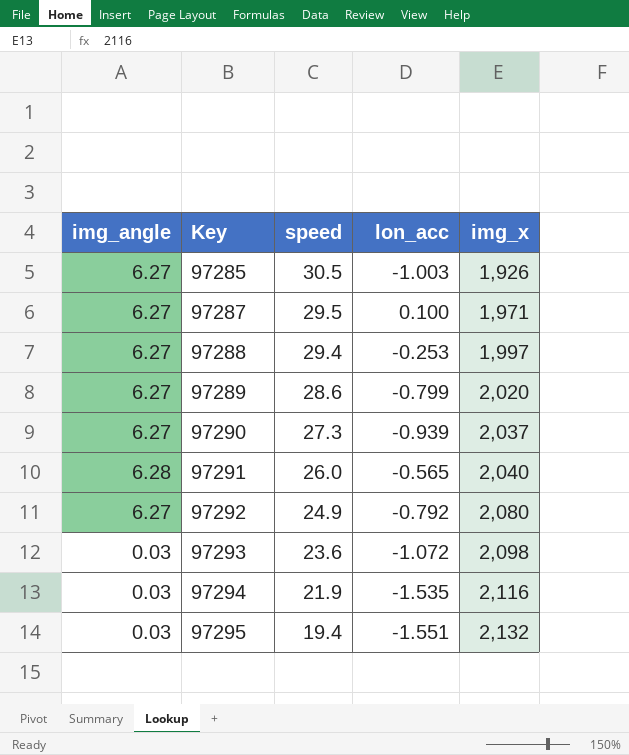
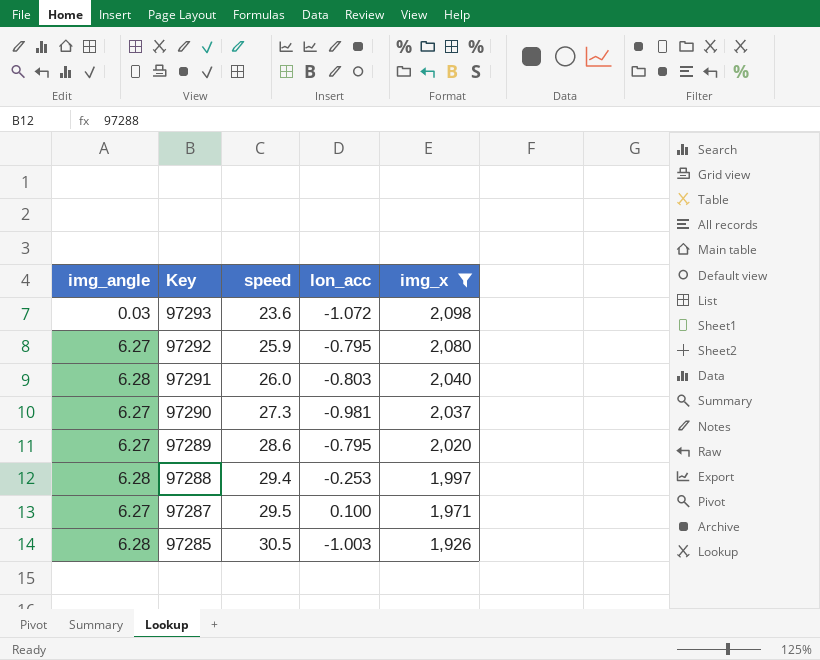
filter: none -> img_x <= 2,098
row order: Key ascending -> Key descending
97292 | speed: 24.9 -> 25.9
97292 | lon_acc: -0.792 -> -0.795
97291 | lon_acc: -0.565 -> -0.803
97290 | lon_acc: -0.939 -> -0.981
97289 | lon_acc: -0.799 -> -0.795
97288 | img_angle: 6.27 -> 6.28
97285 | img_angle: 6.27 -> 6.28

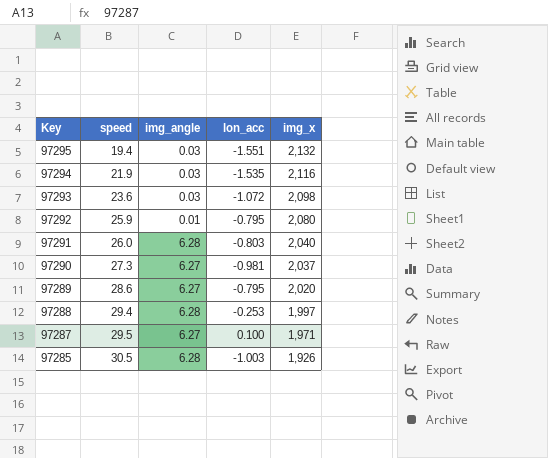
filter: img_x <= 2,098 -> none
column img_angle | position: 1 -> 3
97292 | img_angle: 6.27 -> 0.01

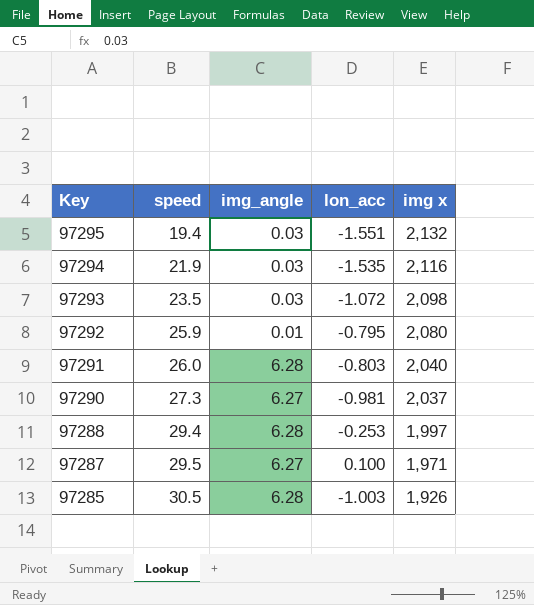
column name: img_x -> img x
row 97289: 28.6 | 6.27 | -0.795 | 2,020 -> none
97293 | speed: 23.6 -> 23.5

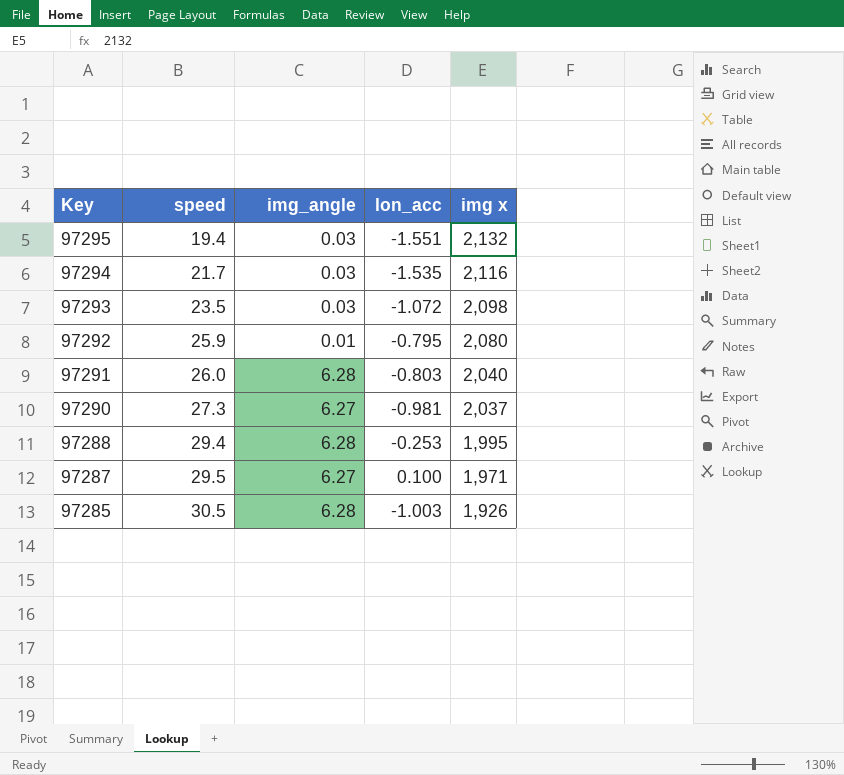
97294 | speed: 21.9 -> 21.7
97288 | img x: 1,997 -> 1,995

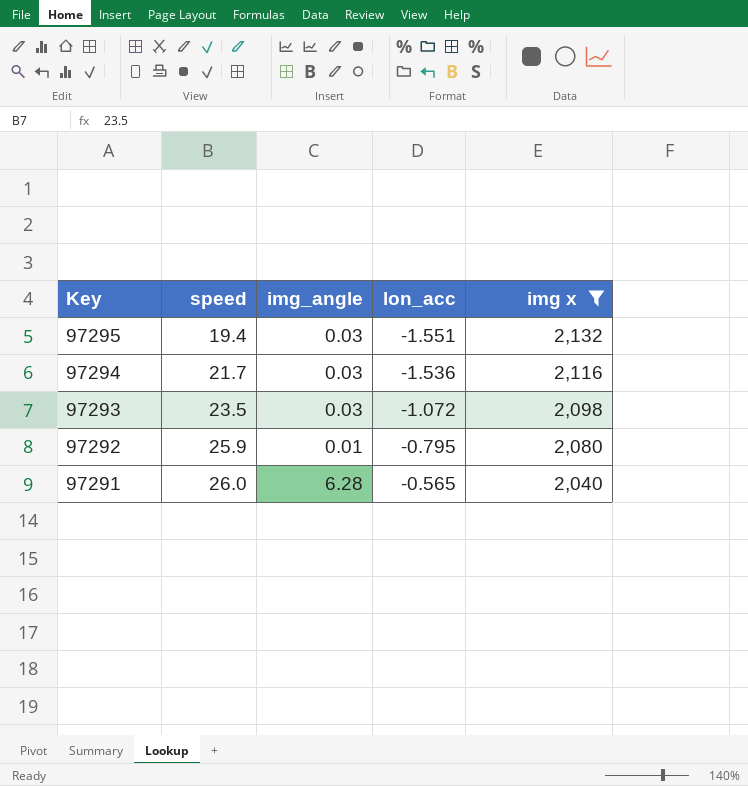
filter: none -> img x >= 2,040
97294 | lon_acc: -1.535 -> -1.536
97291 | lon_acc: -0.803 -> -0.565

